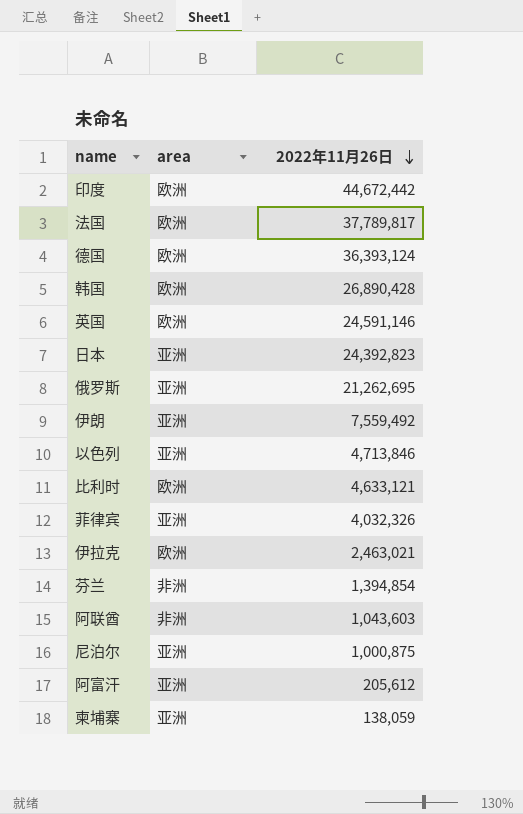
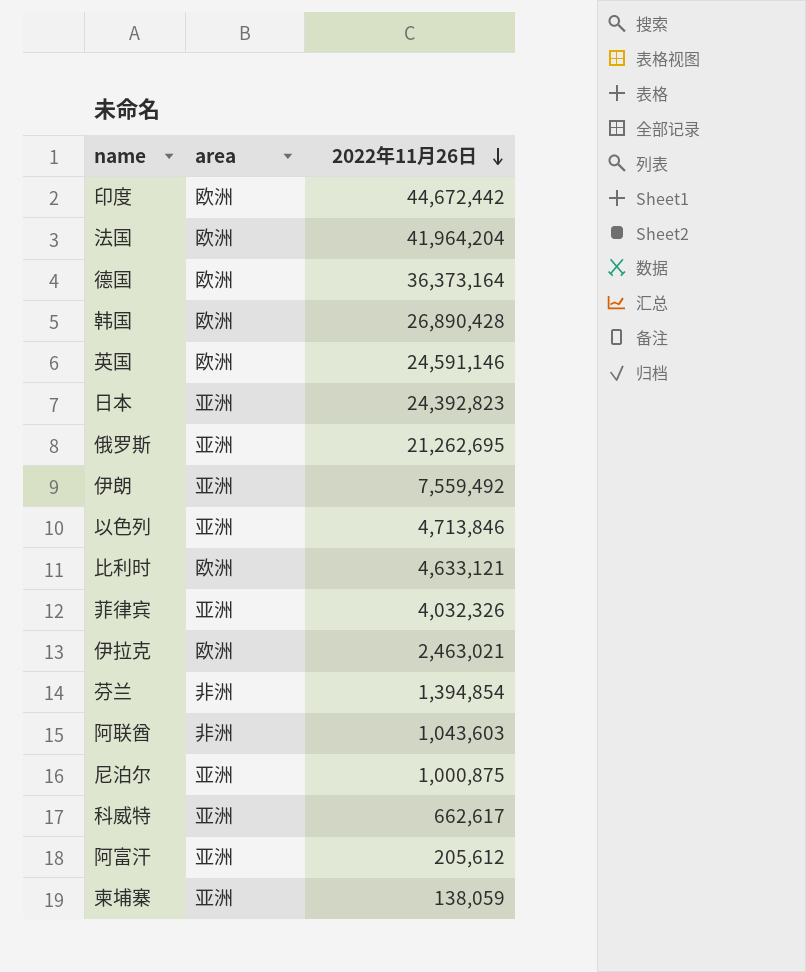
法国 | 2022年11月26日: 37,789,817 -> 41,964,204
德国 | 2022年11月26日: 36,393,124 -> 36,373,164
row 科威特: none -> 亚洲 | 662,617

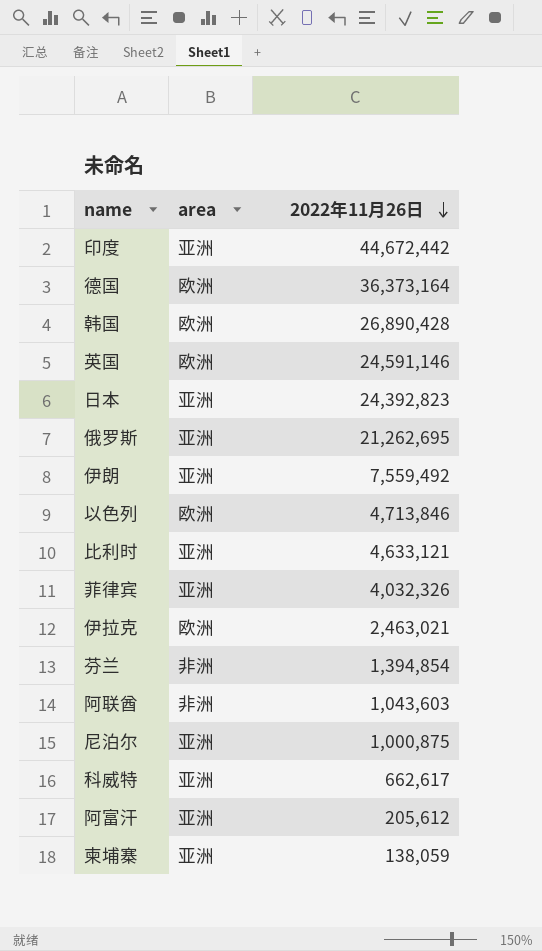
row 法国: 欧洲 | 41,964,204 -> none
印度 | area: 欧洲 -> 亚洲
以色列 | area: 亚洲 -> 欧洲
比利时 | area: 欧洲 -> 亚洲

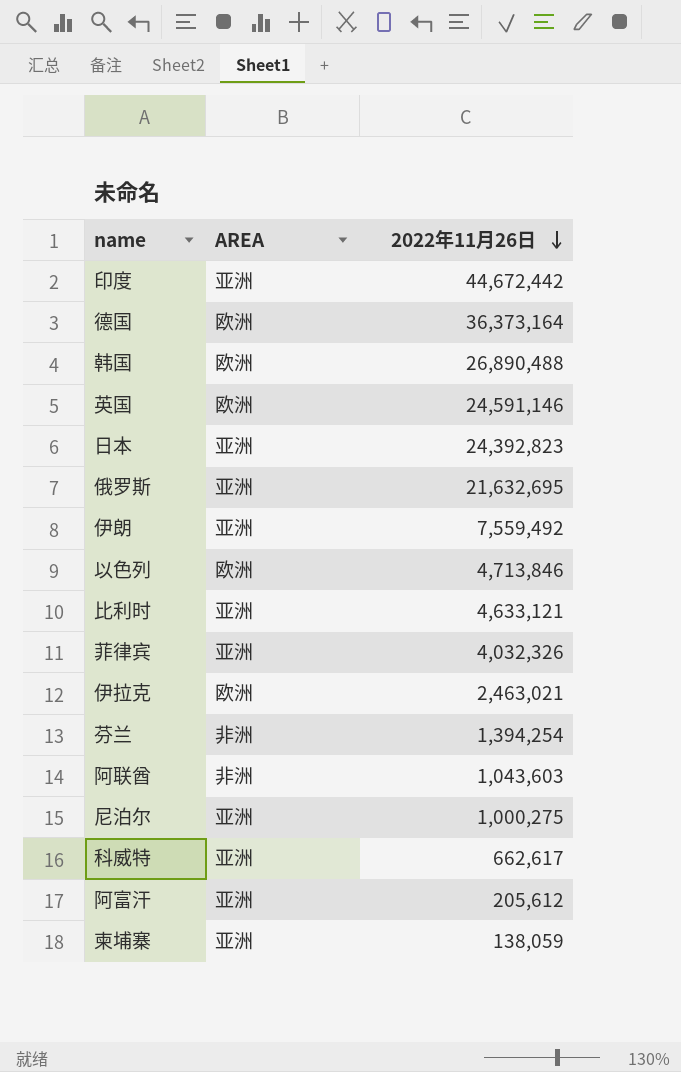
column name: area -> AREA
韩国 | 2022年11月26日: 26,890,428 -> 26,890,488
俄罗斯 | 2022年11月26日: 21,262,695 -> 21,632,695
芬兰 | 2022年11月26日: 1,394,854 -> 1,394,254
尼泊尔 | 2022年11月26日: 1,000,875 -> 1,000,275

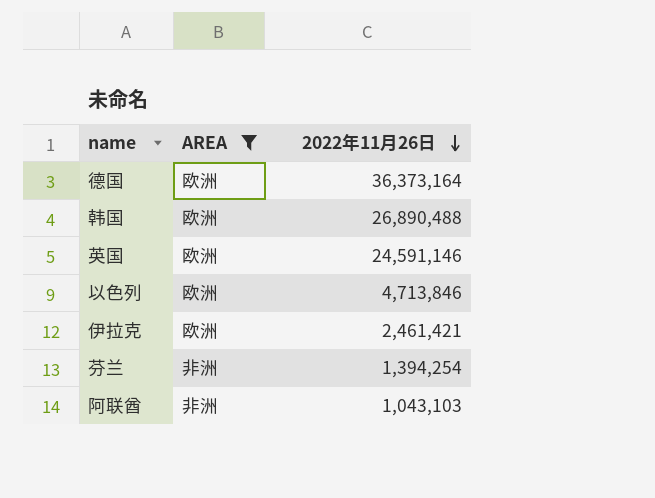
filter: none -> AREA != 亚洲
伊拉克 | 2022年11月26日: 2,463,021 -> 2,461,421
阿联酋 | 2022年11月26日: 1,043,603 -> 1,043,103

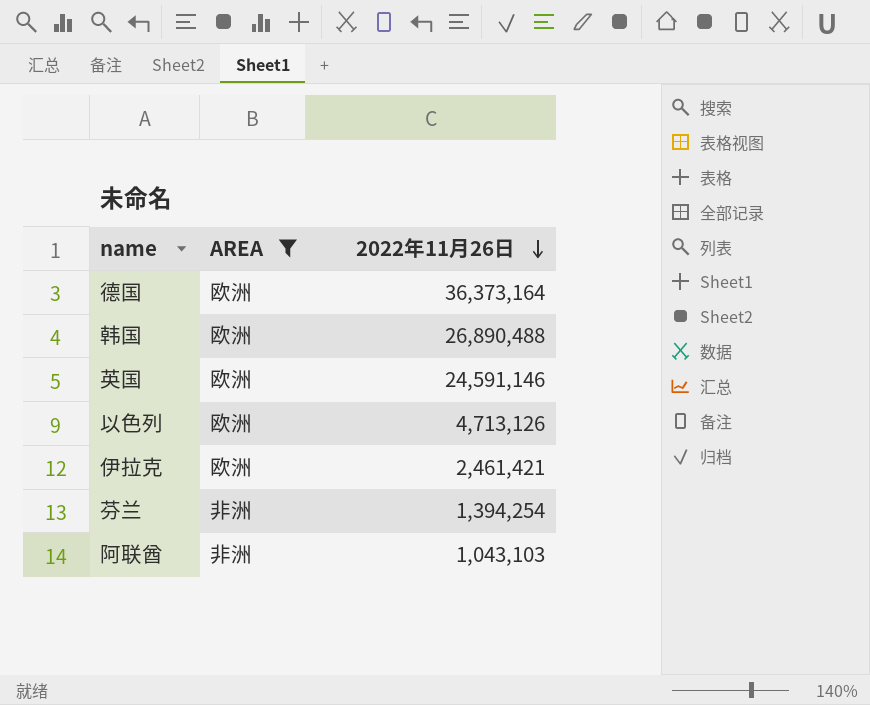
以色列 | 2022年11月26日: 4,713,846 -> 4,713,126

